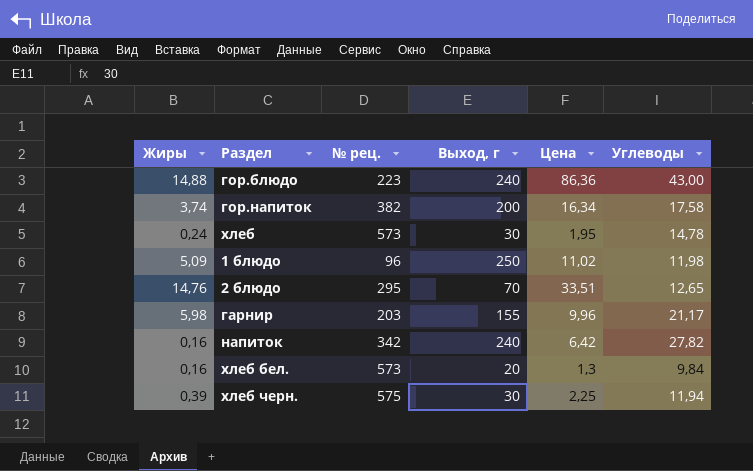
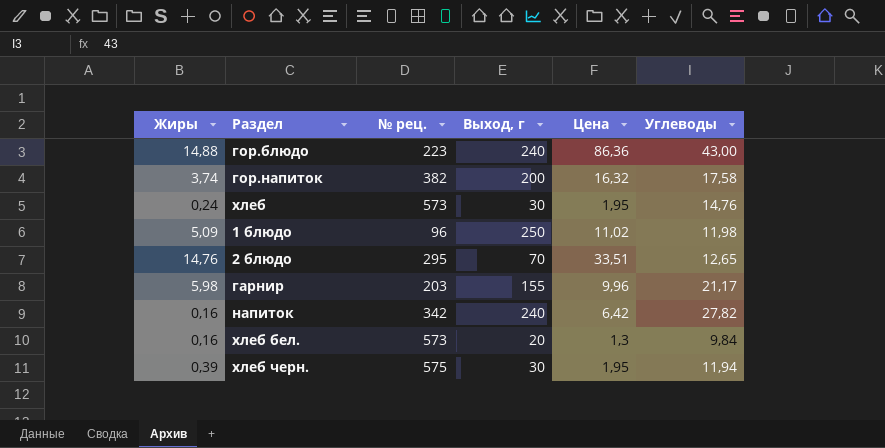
гор.напиток | Цена: 16,34 -> 16,32
хлеб | Углеводы: 14,78 -> 14,76
хлеб черн. | Цена: 2,25 -> 1,95

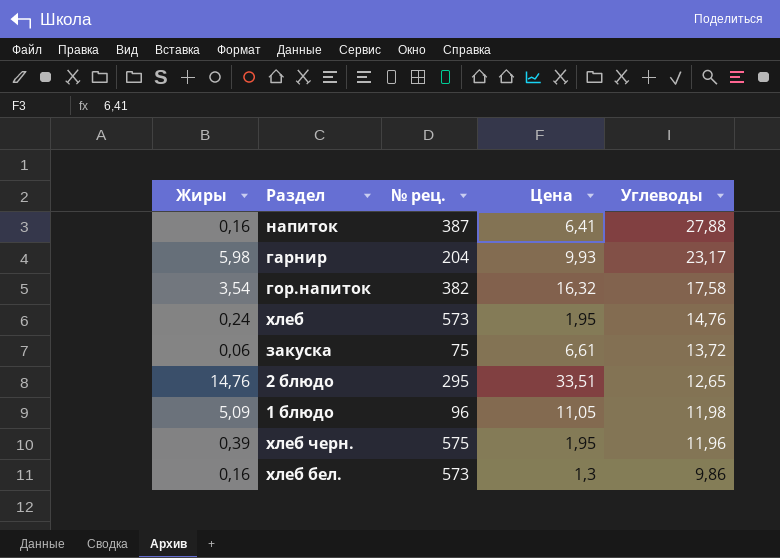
row order: none -> Углеводы descending
column Выход, г | position: 4 -> none
row гор.блюдо: 14,88 | 223 | 240 | 86,36 | 43,00 -> none
напиток | № рец.: 342 -> 387
напиток | Цена: 6,42 -> 6,41
напиток | Углеводы: 27,82 -> 27,88
гарнир | № рец.: 203 -> 204
гарнир | Цена: 9,96 -> 9,93
гарнир | Углеводы: 21,17 -> 23,17
гор.напиток | Жиры: 3,74 -> 3,54
row закуска: none -> 0,06 | 75 | 6,61 | 13,72
1 блюдо | Цена: 11,02 -> 11,05
хлеб черн. | Углеводы: 11,94 -> 11,96
хлеб бел. | Углеводы: 9,84 -> 9,86

